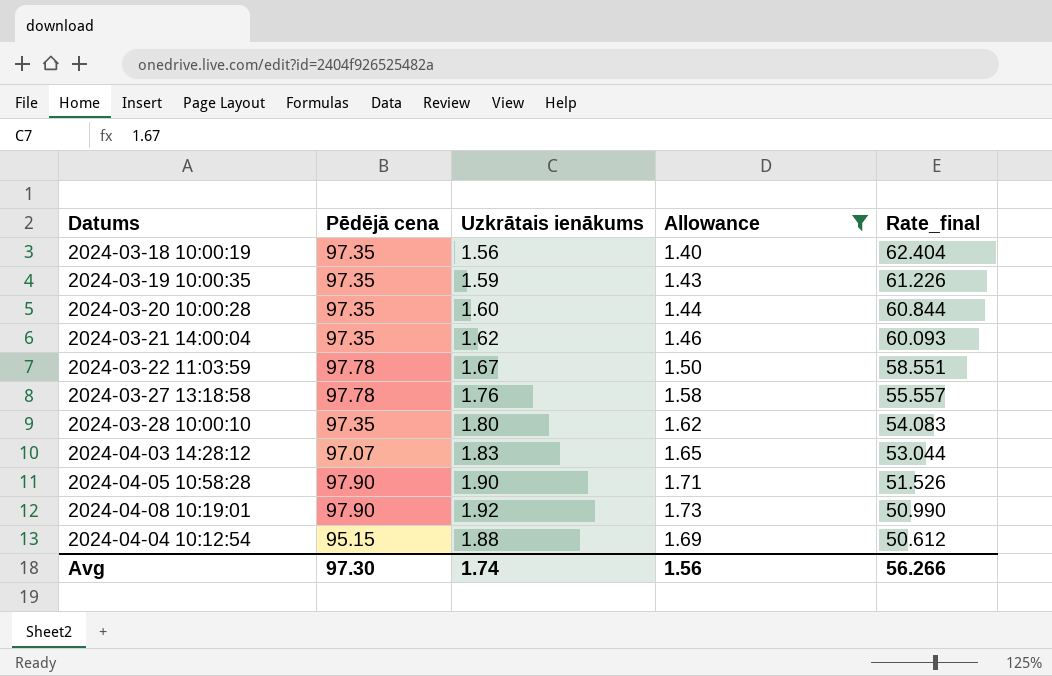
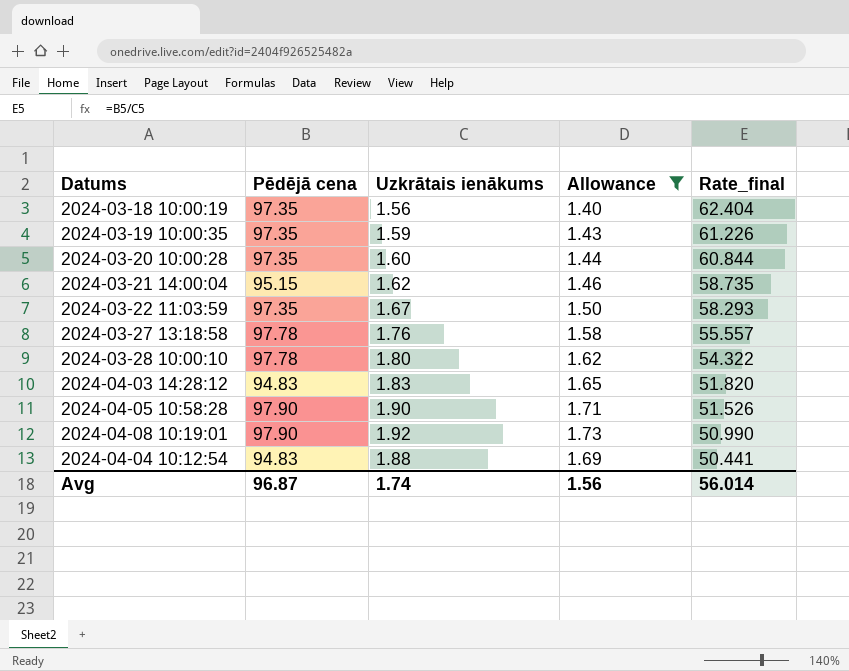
2024-03-21 14:00:04 | Pēdējā cena: 97.35 -> 95.15
2024-03-21 14:00:04 | Rate_final: 60.093 -> 58.735
2024-03-22 11:03:59 | Pēdējā cena: 97.78 -> 97.35
2024-03-22 11:03:59 | Rate_final: 58.551 -> 58.293
2024-03-28 10:00:10 | Pēdējā cena: 97.35 -> 97.78
2024-03-28 10:00:10 | Rate_final: 54.083 -> 54.322
2024-04-03 14:28:12 | Pēdējā cena: 97.07 -> 94.83
2024-04-03 14:28:12 | Rate_final: 53.044 -> 51.820
2024-04-04 10:12:54 | Pēdējā cena: 95.15 -> 94.83
2024-04-04 10:12:54 | Rate_final: 50.612 -> 50.441
Avg | Pēdējā cena: 97.30 -> 96.87
Avg | Rate_final: 56.266 -> 56.014

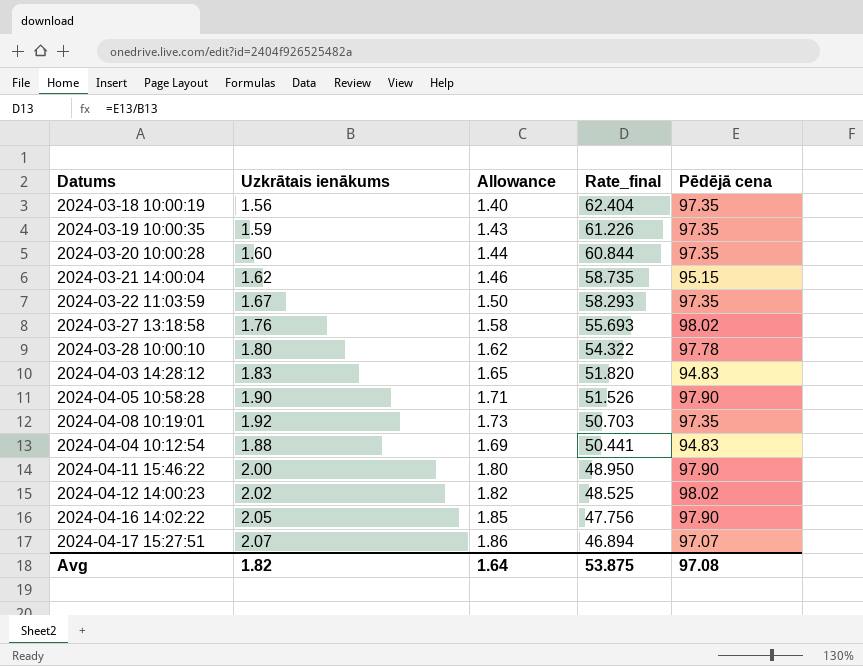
filter: Allowance <= 1.73 -> none
column Pēdējā cena | position: 2 -> 5
2024-03-27 13:18:58 | Rate_final: 55.557 -> 55.693
2024-03-27 13:18:58 | Pēdējā cena: 97.78 -> 98.02
2024-04-08 10:19:01 | Rate_final: 50.990 -> 50.703
2024-04-08 10:19:01 | Pēdējā cena: 97.90 -> 97.35
Avg | Uzkrātais ienākums: 1.74 -> 1.82
Avg | Allowance: 1.56 -> 1.64
Avg | Rate_final: 56.014 -> 53.875
Avg | Pēdējā cena: 96.87 -> 97.08

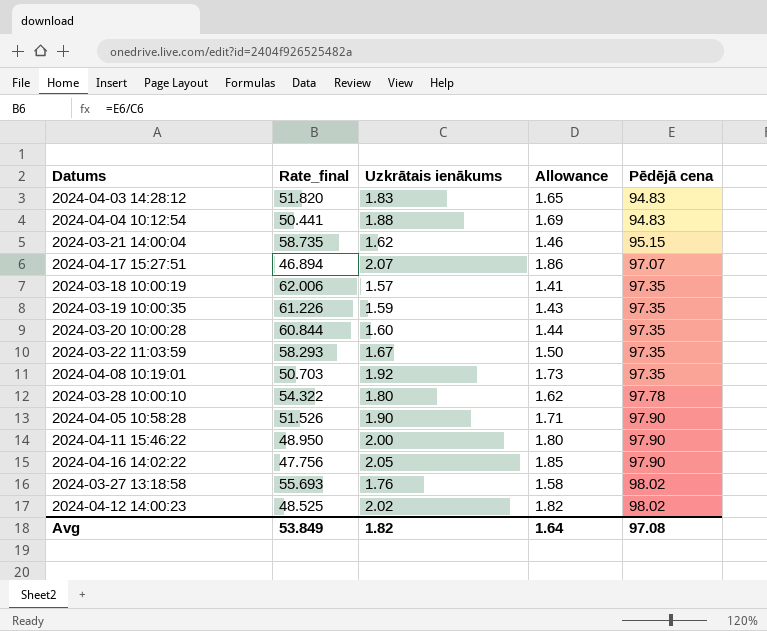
row order: Rate_final descending -> Pēdējā cena ascending
column Rate_final | position: 4 -> 2
2024-03-18 10:00:19 | Rate_final: 62.404 -> 62.006
2024-03-18 10:00:19 | Uzkrātais ienākums: 1.56 -> 1.57
2024-03-18 10:00:19 | Allowance: 1.40 -> 1.41
Avg | Rate_final: 53.875 -> 53.849

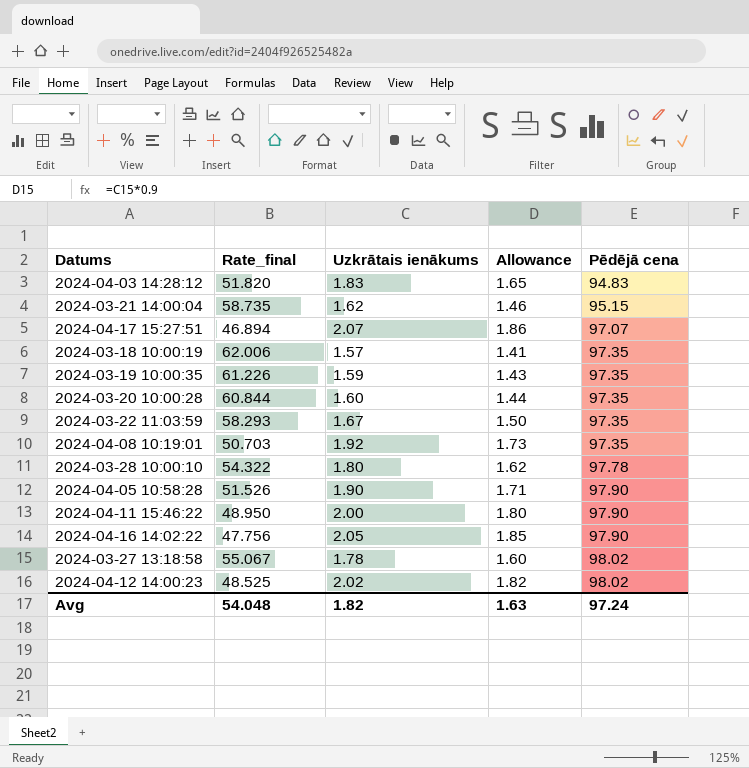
row 2024-04-04 10:12:54: 50.441 | 1.88 | 1.69 | 94.83 -> none
2024-03-27 13:18:58 | Rate_final: 55.693 -> 55.067
2024-03-27 13:18:58 | Uzkrātais ienākums: 1.76 -> 1.78
2024-03-27 13:18:58 | Allowance: 1.58 -> 1.60
Avg | Rate_final: 53.849 -> 54.048
Avg | Allowance: 1.64 -> 1.63
Avg | Pēdējā cena: 97.08 -> 97.24

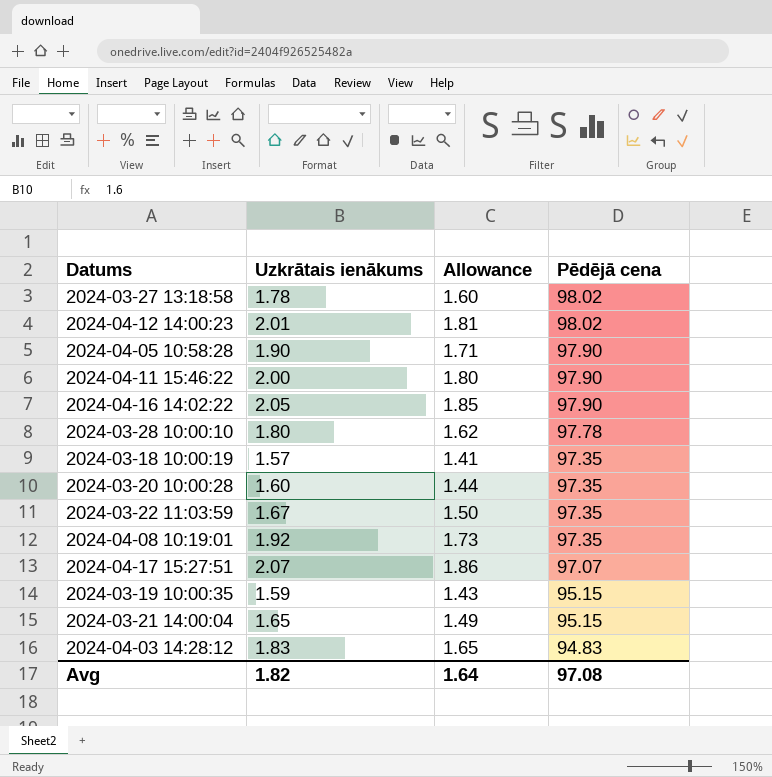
row order: Pēdējā cena ascending -> Pēdējā cena descending
column Rate_final | formula: [Pēdējā cena] / [Uzkrātais ienākums] -> none
2024-04-12 14:00:23 | Uzkrātais ienākums: 2.02 -> 2.01
2024-04-12 14:00:23 | Allowance: 1.82 -> 1.81
2024-03-19 10:00:35 | Pēdējā cena: 97.35 -> 95.15
2024-03-21 14:00:04 | Uzkrātais ienākums: 1.62 -> 1.65
2024-03-21 14:00:04 | Allowance: 1.46 -> 1.49
Avg | Allowance: 1.63 -> 1.64
Avg | Pēdējā cena: 97.24 -> 97.08

